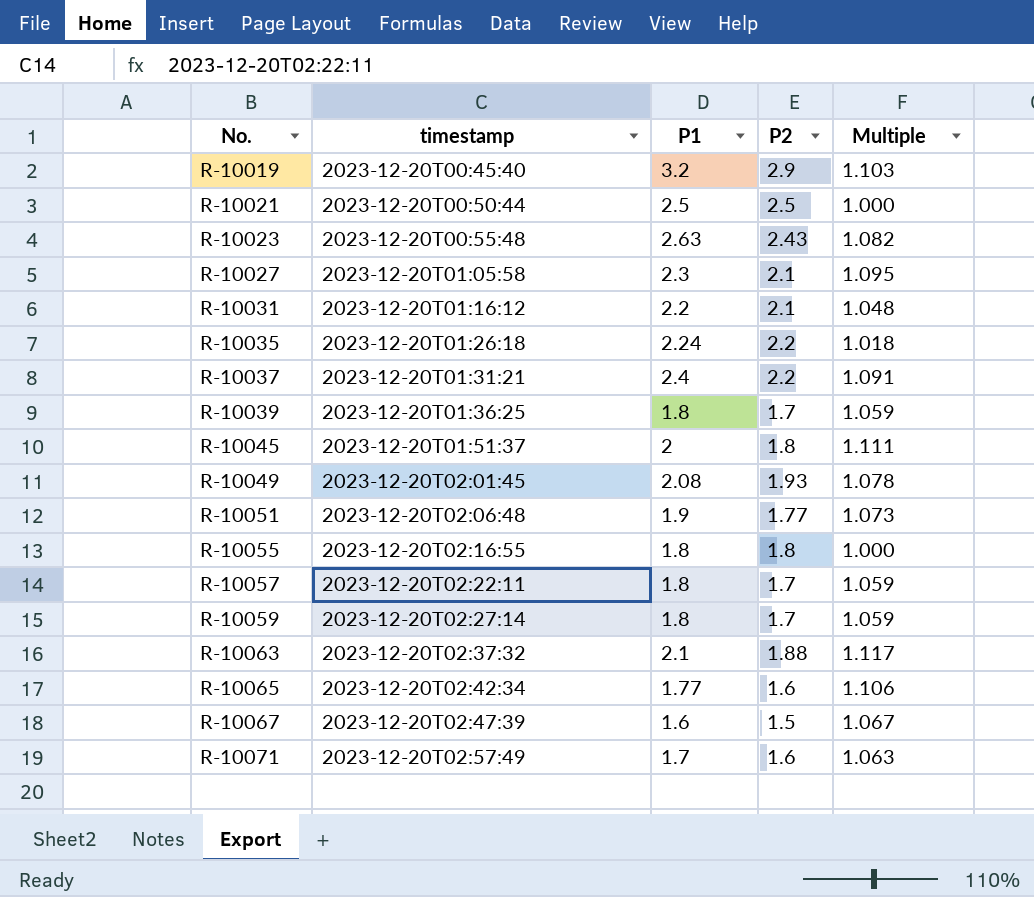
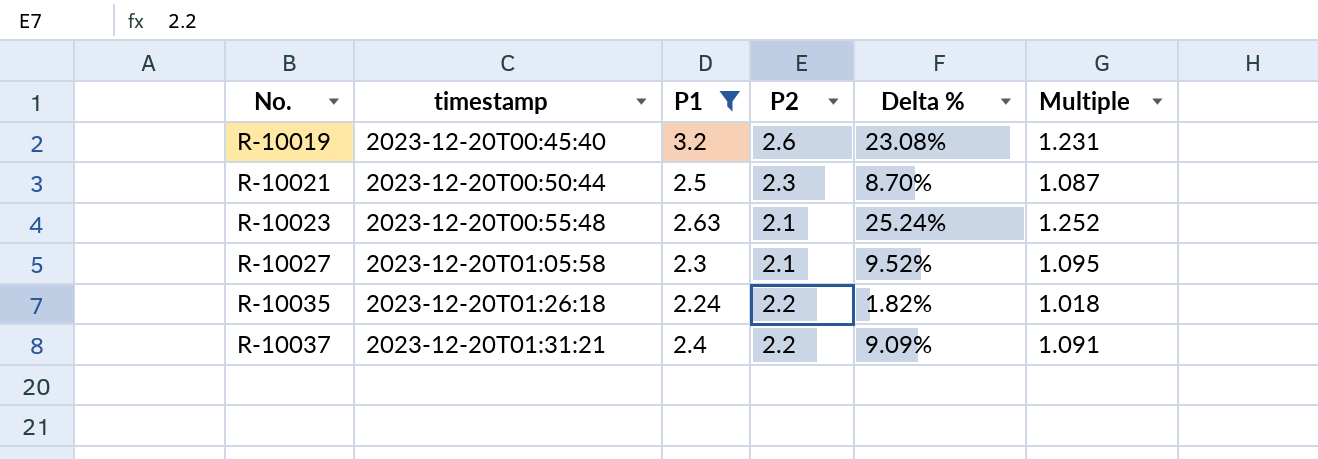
filter: none -> P1 >= 2.24
column Delta % | formula: none -> ([P1] - [P2]) / [P2]
R-10019 | P2: 2.9 -> 2.6
R-10019 | Multiple: 1.103 -> 1.231
R-10021 | P2: 2.5 -> 2.3
R-10021 | Multiple: 1.000 -> 1.087
R-10023 | P2: 2.43 -> 2.1
R-10023 | Multiple: 1.082 -> 1.252

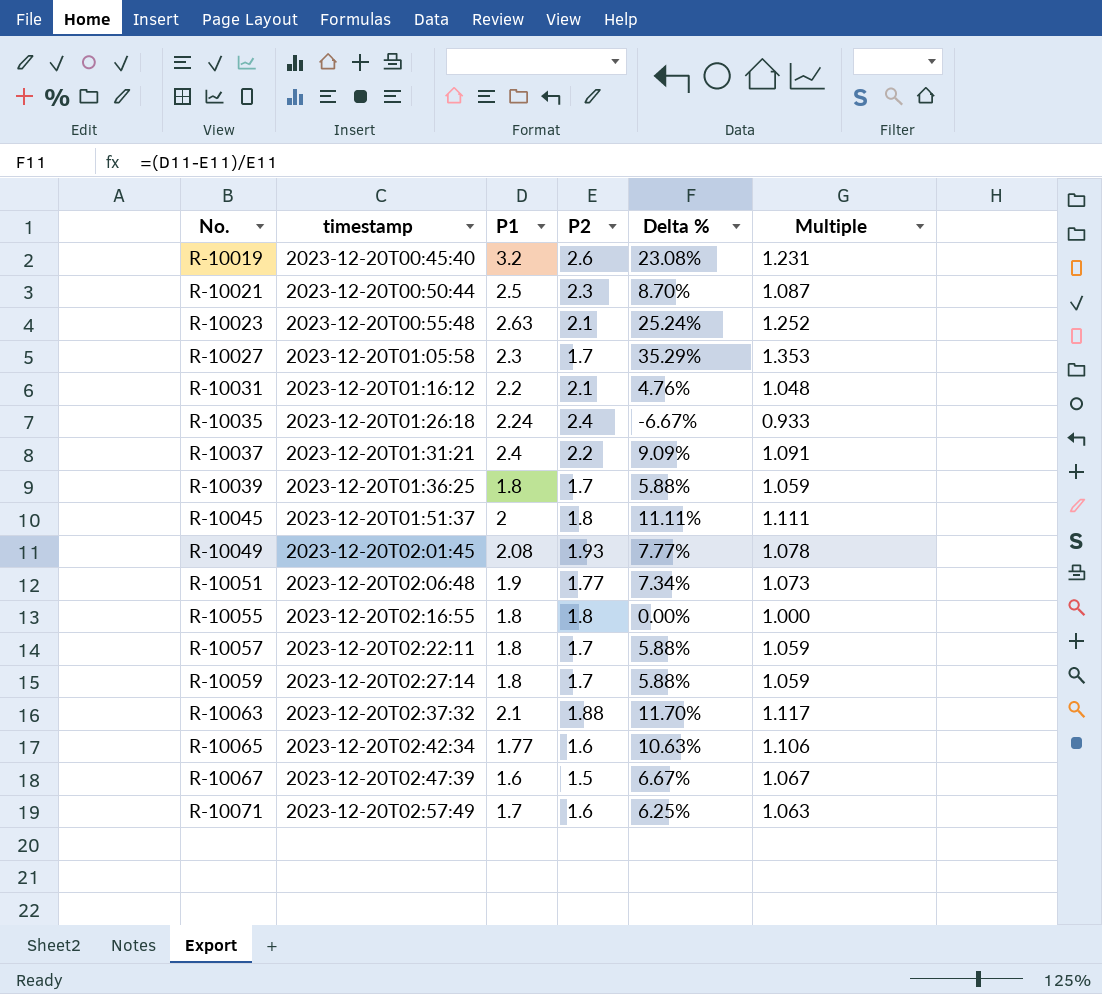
filter: P1 >= 2.24 -> none
R-10027 | P2: 2.1 -> 1.7
R-10027 | Delta %: 9.52% -> 35.29%
R-10027 | Multiple: 1.095 -> 1.353
R-10035 | P2: 2.2 -> 2.4
R-10035 | Delta %: 1.82% -> -6.67%
R-10035 | Multiple: 1.018 -> 0.933

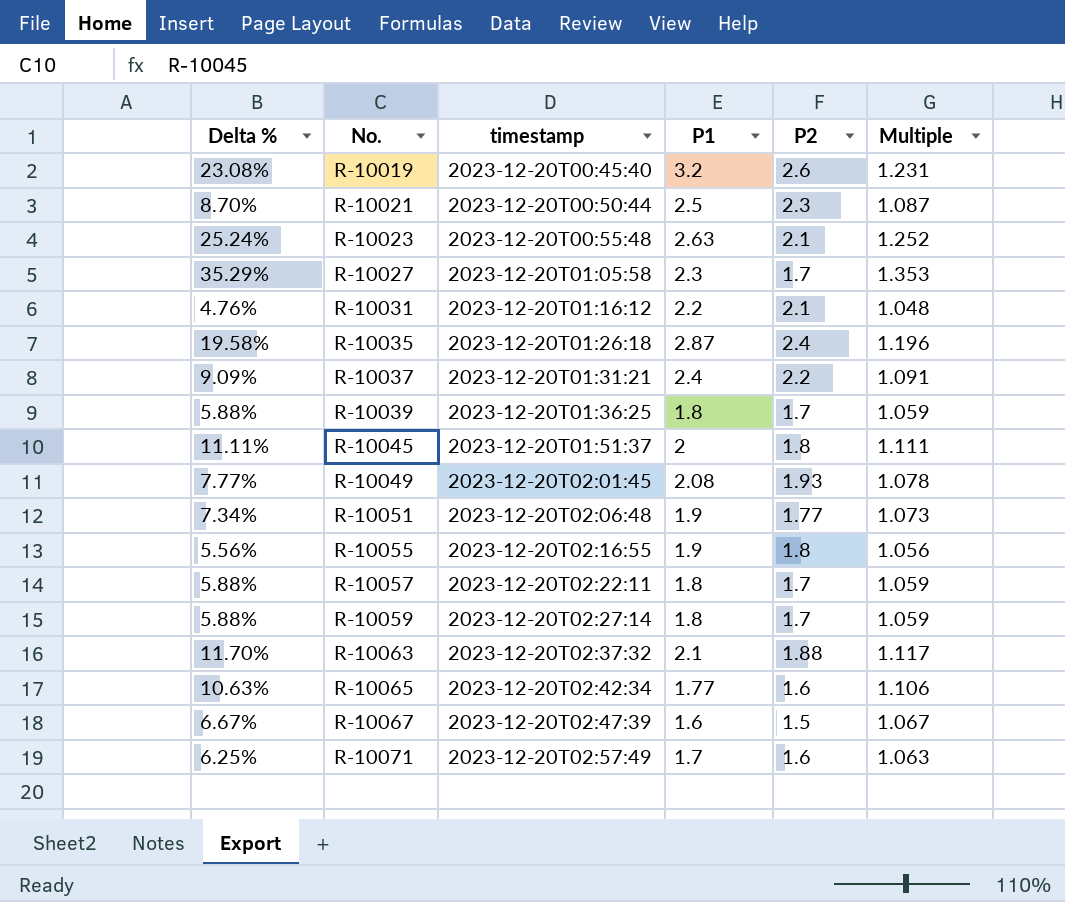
column Delta % | position: 5 -> 1
R-10035 | Delta %: -6.67% -> 19.58%
R-10035 | P1: 2.24 -> 2.87
R-10035 | Multiple: 0.933 -> 1.196
R-10055 | Delta %: 0.00% -> 5.56%
R-10055 | P1: 1.8 -> 1.9
R-10055 | Multiple: 1.000 -> 1.056

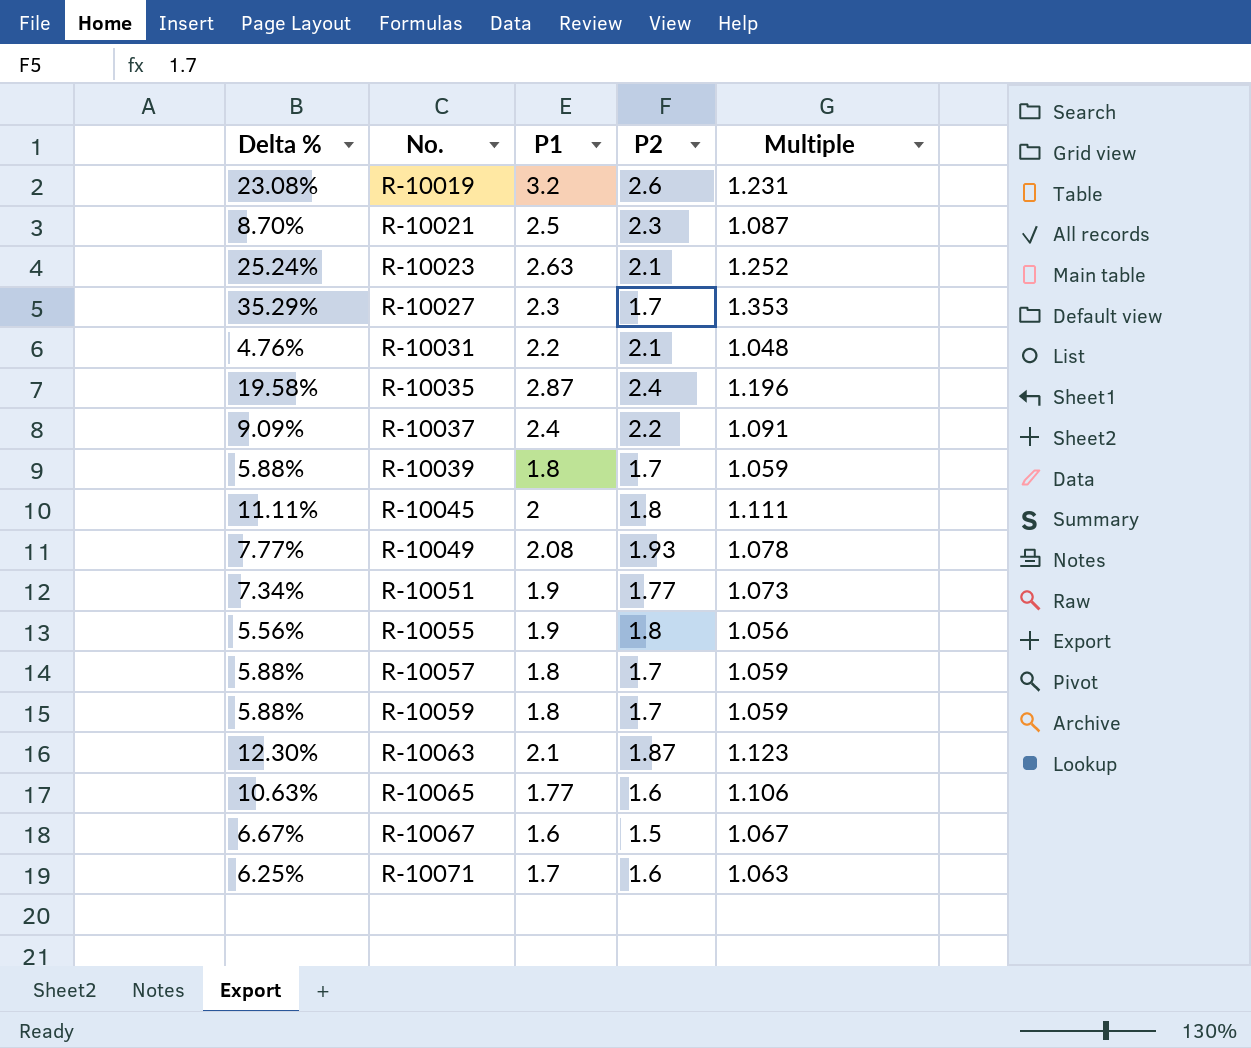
column timestamp | position: 3 -> none
R-10063 | Delta %: 11.70% -> 12.30%
R-10063 | P2: 1.88 -> 1.87
R-10063 | Multiple: 1.117 -> 1.123

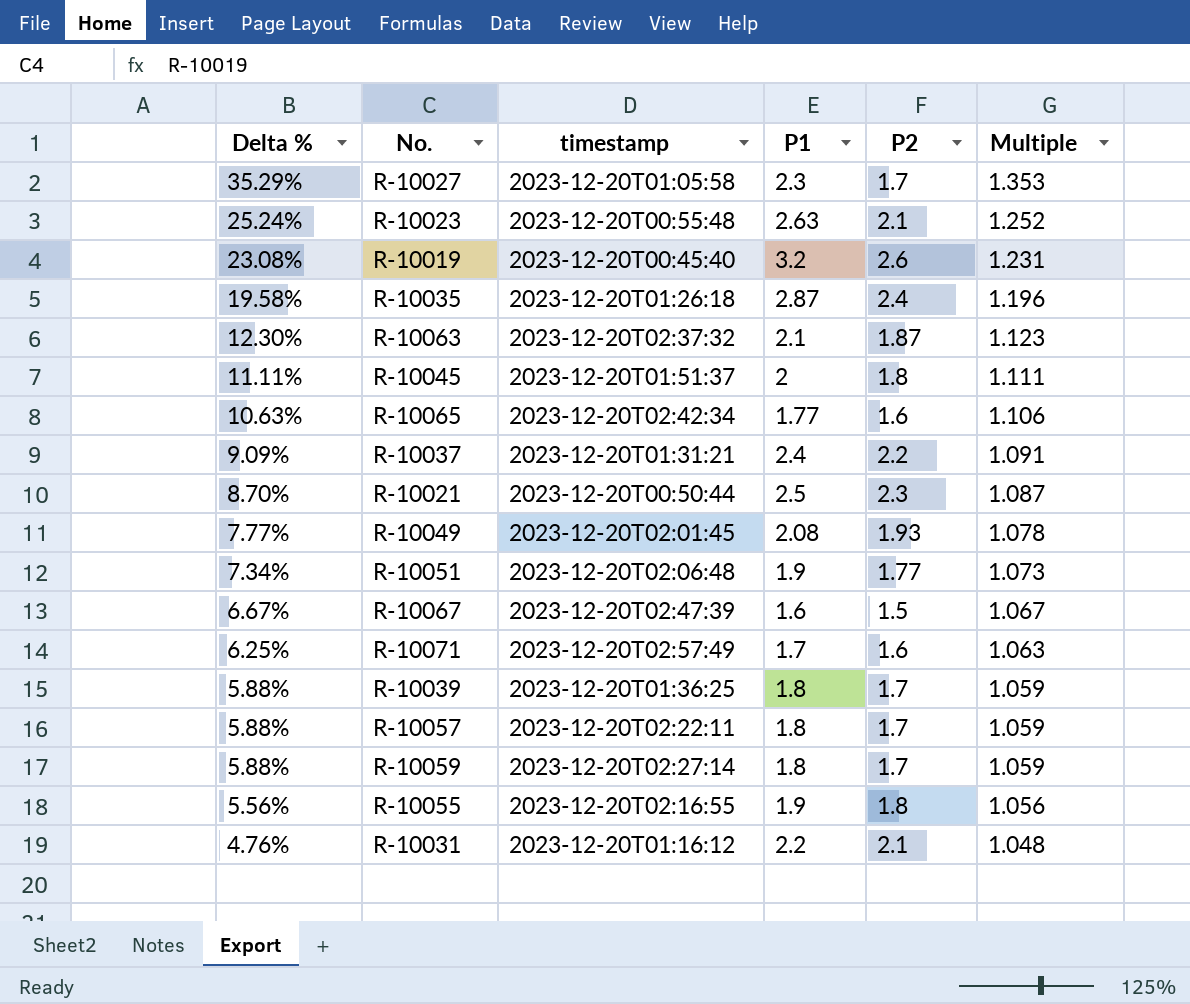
row order: No. ascending -> Delta % descending
column timestamp | position: none -> 3

